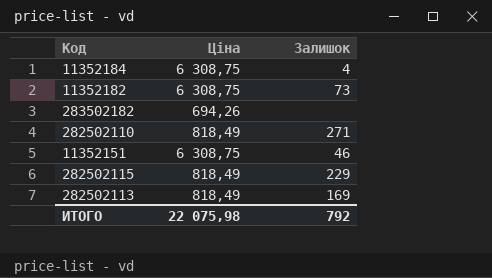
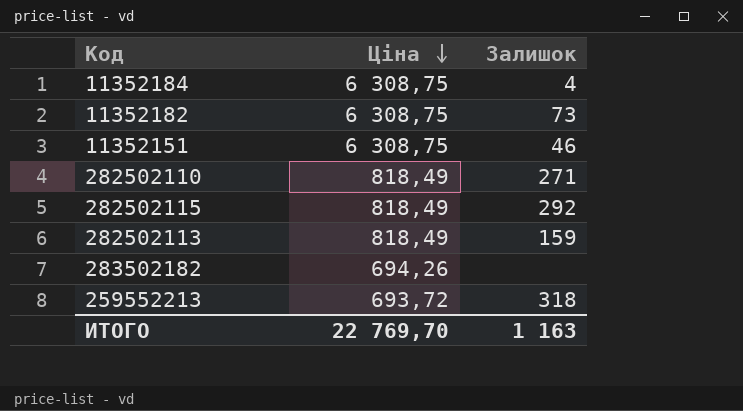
row order: none -> Ціна descending
282502115 | Залишок: 229 -> 292
282502113 | Залишок: 169 -> 159
row 259552213: none -> 693,72 | 318
ИТОГО | Ціна: 22 075,98 -> 22 769,70
ИТОГО | Залишок: 792 -> 1 163

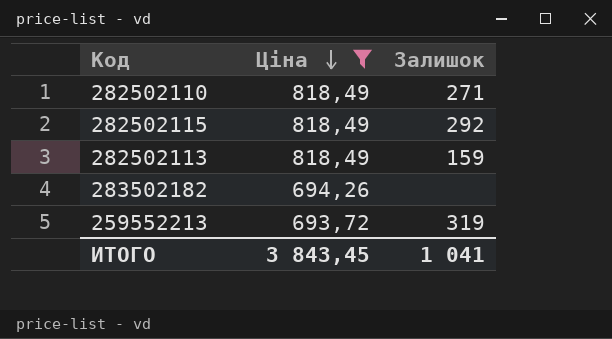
filter: none -> Ціна != 6 308,75
259552213 | Залишок: 318 -> 319
ИТОГО | Ціна: 22 769,70 -> 3 843,45
ИТОГО | Залишок: 1 163 -> 1 041

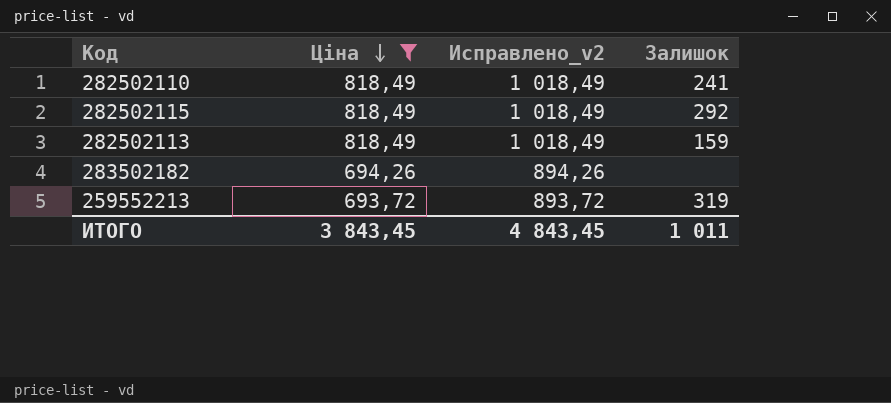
column Исправлено_v2 | formula: none -> [Ціна] + 200
282502110 | Залишок: 271 -> 241
ИТОГО | Залишок: 1 041 -> 1 011

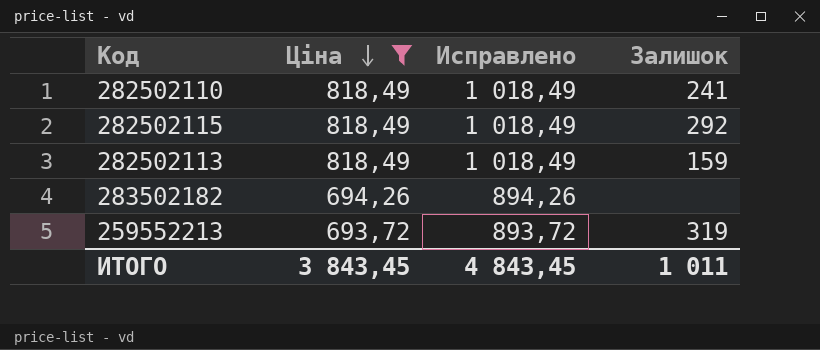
column name: Исправлено_v2 -> Исправлено

